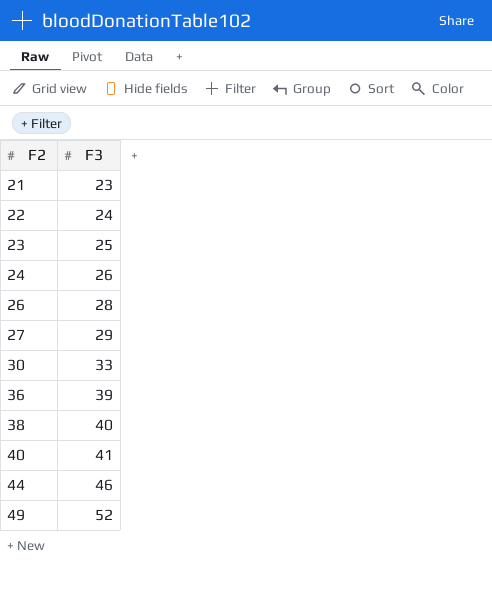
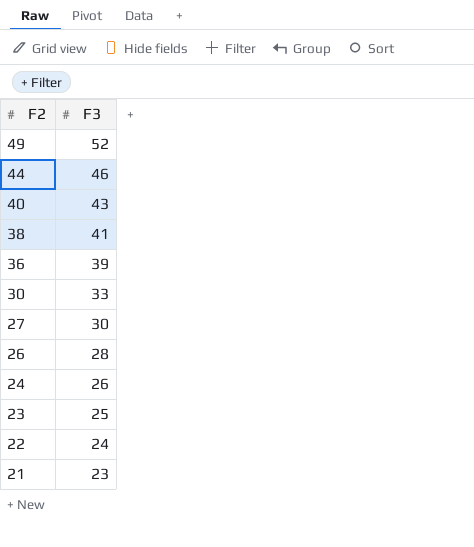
row order: F2 ascending -> F2 descending
40 | F3: 41 -> 43
38 | F3: 40 -> 41
27 | F3: 29 -> 30

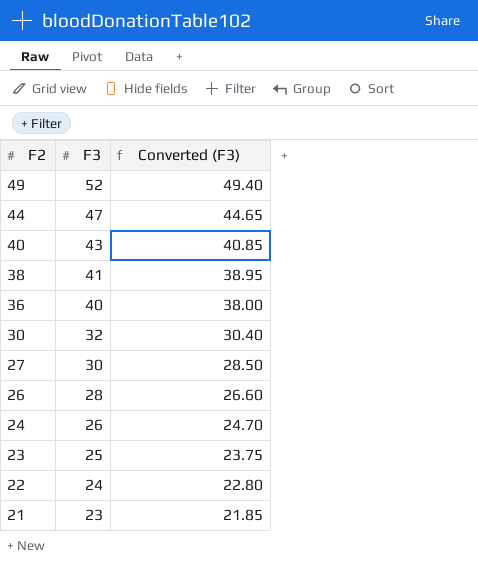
column Converted (F3) | formula: none -> [F3] * 0.95
44 | F3: 46 -> 47
36 | F3: 39 -> 40
30 | F3: 33 -> 32

